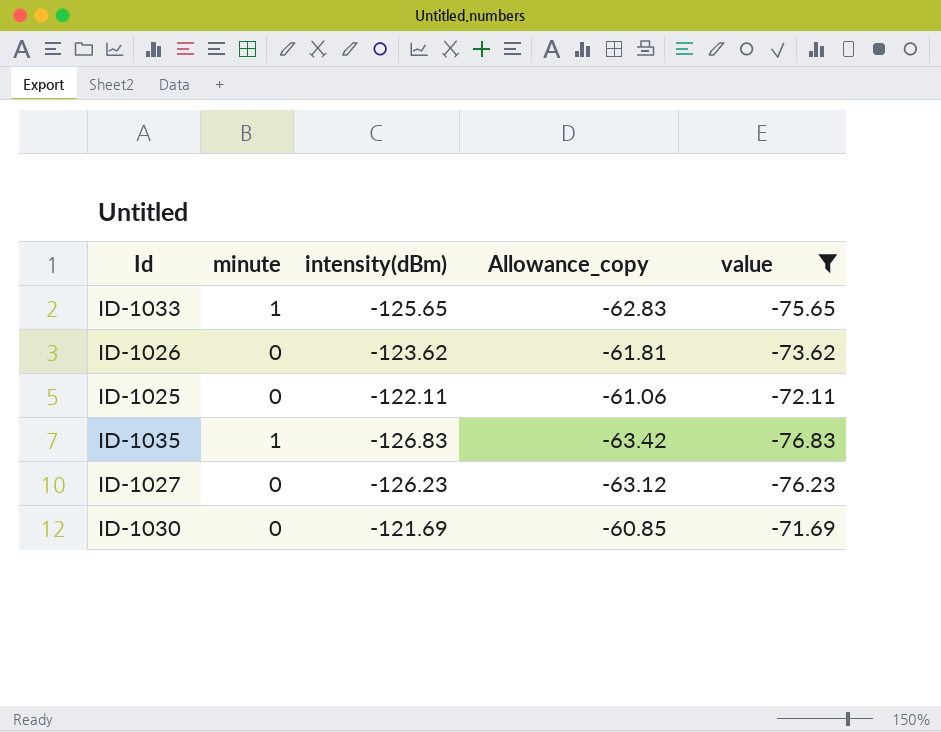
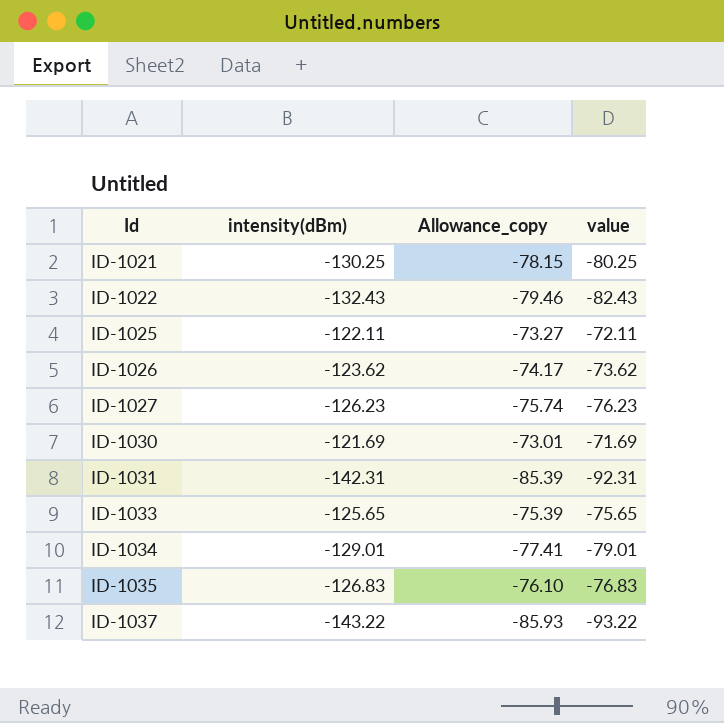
filter: value >= -76.83 -> none
row order: none -> Id ascending
column minute | position: 2 -> none
column Allowance_copy | formula: [intensity(dBm)] * 0.5 -> [intensity(dBm)] * 0.6

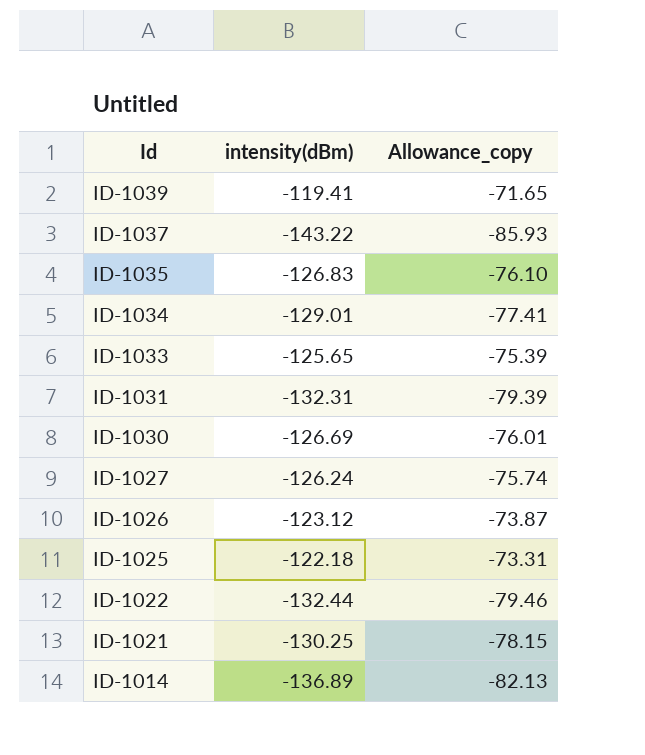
row order: Id ascending -> Id descending
column value | formula: [intensity(dBm)] + 50 -> none
row ID-1039: none -> -119.41 | -71.65
ID-1031 | intensity(dBm): -142.31 -> -132.31
ID-1031 | Allowance_copy: -85.39 -> -79.39
ID-1030 | intensity(dBm): -121.69 -> -126.69
ID-1030 | Allowance_copy: -73.01 -> -76.01
ID-1027 | intensity(dBm): -126.23 -> -126.24
ID-1026 | intensity(dBm): -123.62 -> -123.12
ID-1026 | Allowance_copy: -74.17 -> -73.87
ID-1025 | intensity(dBm): -122.11 -> -122.18
ID-1025 | Allowance_copy: -73.27 -> -73.31
ID-1022 | intensity(dBm): -132.43 -> -132.44
row ID-1014: none -> -136.89 | -82.13

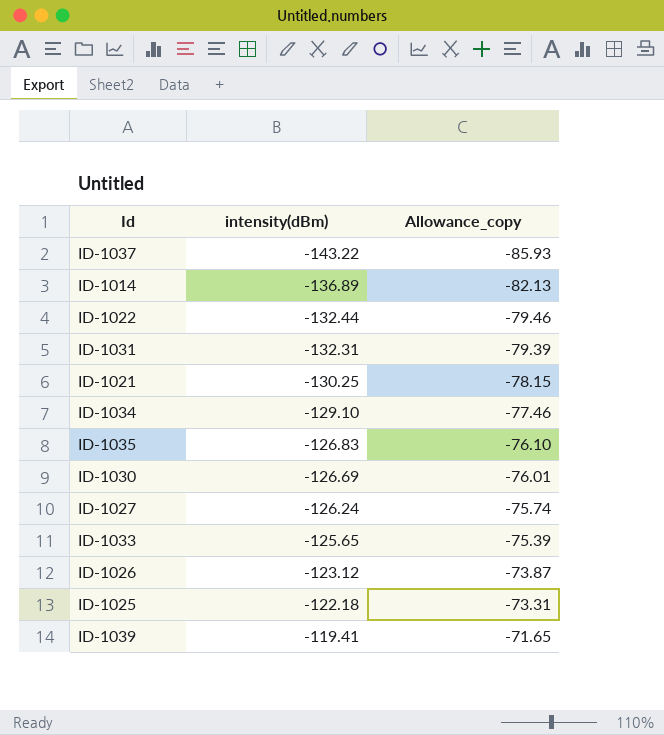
row order: Id descending -> intensity(dBm) ascending
ID-1034 | intensity(dBm): -129.01 -> -129.10
ID-1034 | Allowance_copy: -77.41 -> -77.46

